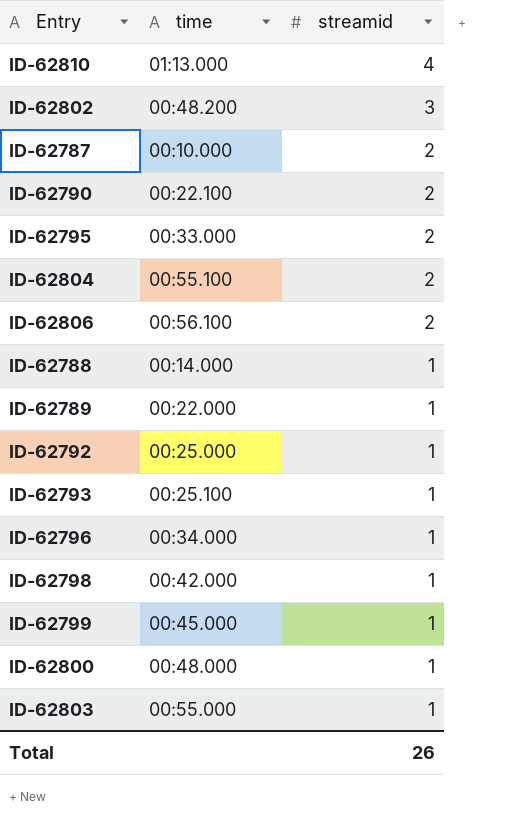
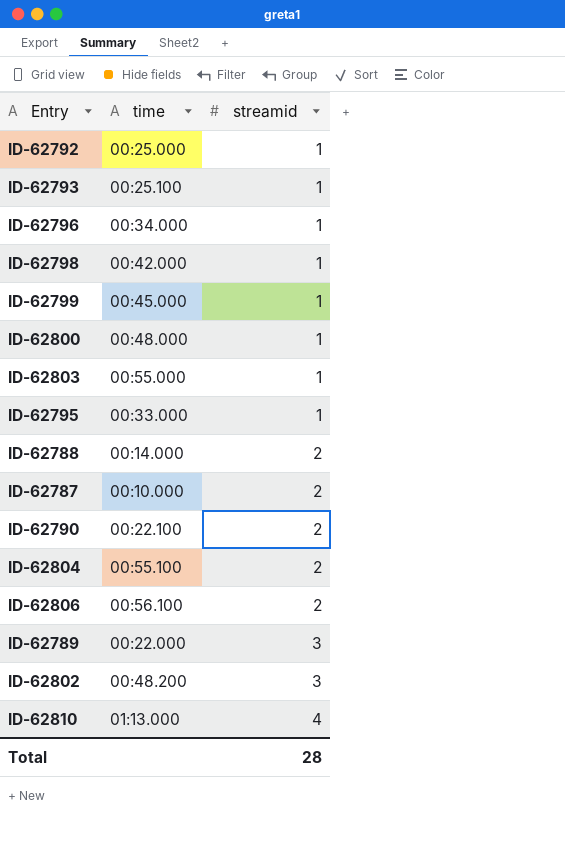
row order: streamid descending -> streamid ascending
ID-62795 | streamid: 2 -> 1
ID-62788 | streamid: 1 -> 2
ID-62789 | streamid: 1 -> 3
Total | streamid: 26 -> 28

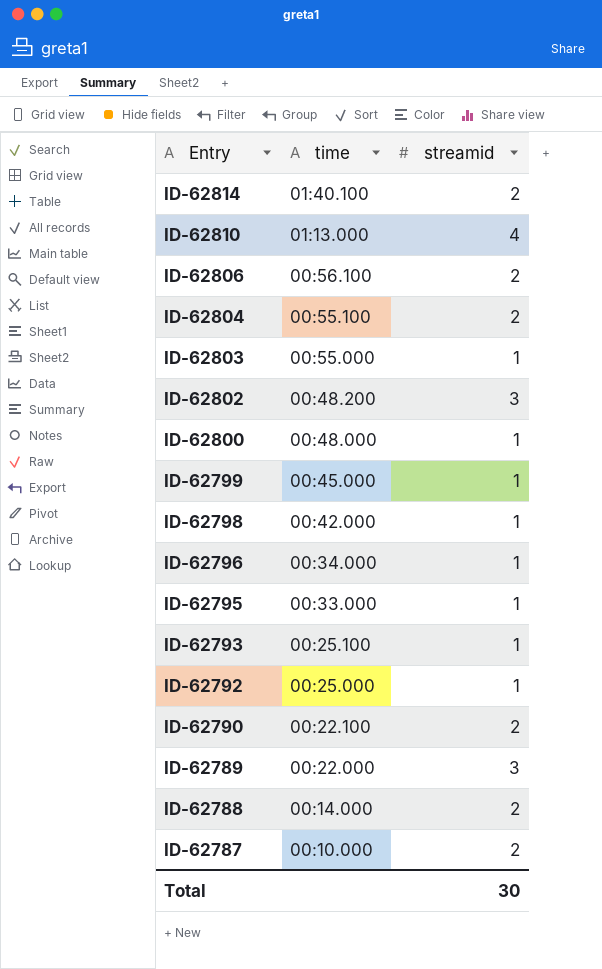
row order: streamid ascending -> Entry descending
row ID-62814: none -> 01:40.100 | 2
Total | streamid: 28 -> 30

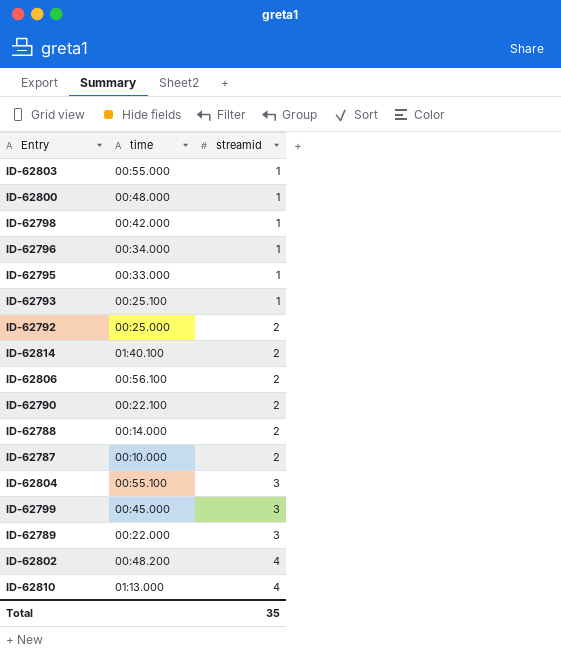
row order: Entry descending -> streamid ascending
ID-62792 | streamid: 1 -> 2
ID-62804 | streamid: 2 -> 3
ID-62799 | streamid: 1 -> 3
ID-62802 | streamid: 3 -> 4
Total | streamid: 30 -> 35

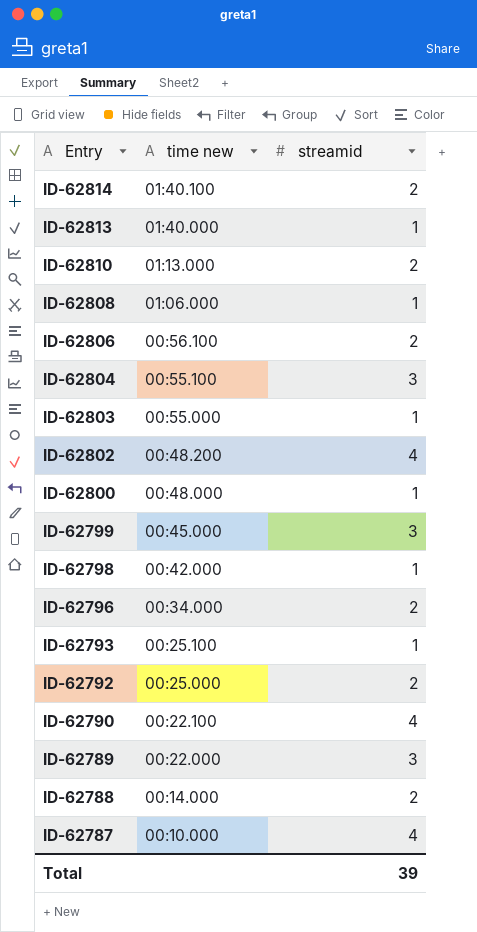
row order: streamid ascending -> Entry descending
column name: time -> time new
row ID-62795: 00:33.000 | 1 -> none
row ID-62813: none -> 01:40.000 | 1
ID-62810 | streamid: 4 -> 2
row ID-62808: none -> 01:06.000 | 1
ID-62796 | streamid: 1 -> 2
ID-62790 | streamid: 2 -> 4
ID-62787 | streamid: 2 -> 4
Total | streamid: 35 -> 39

